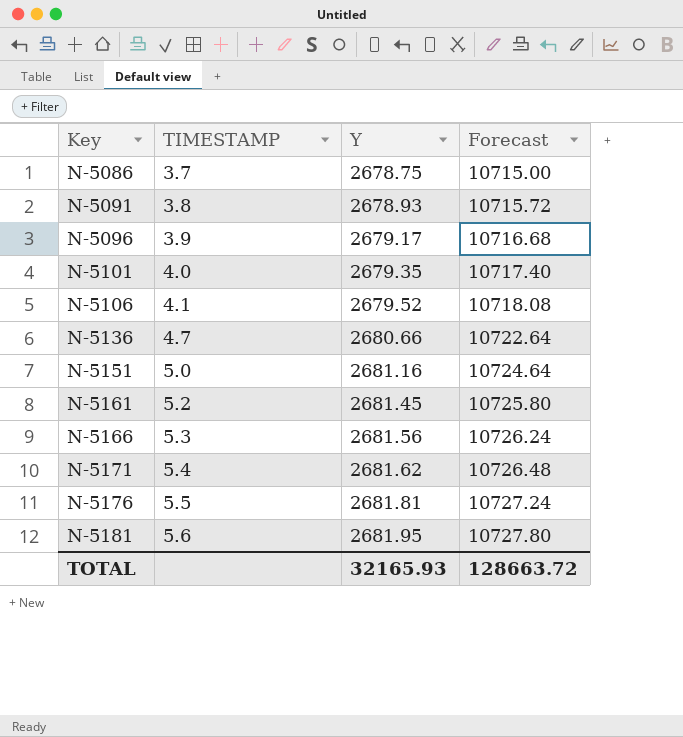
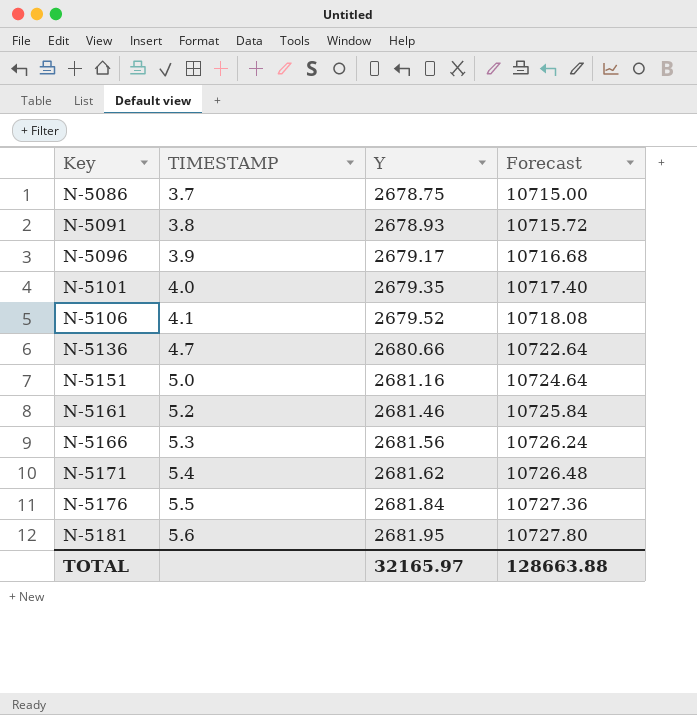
N-5161 | Y: 2681.45 -> 2681.46
N-5161 | Forecast: 10725.80 -> 10725.84
N-5176 | Y: 2681.81 -> 2681.84
N-5176 | Forecast: 10727.24 -> 10727.36
TOTAL | Y: 32165.93 -> 32165.97
TOTAL | Forecast: 128663.72 -> 128663.88

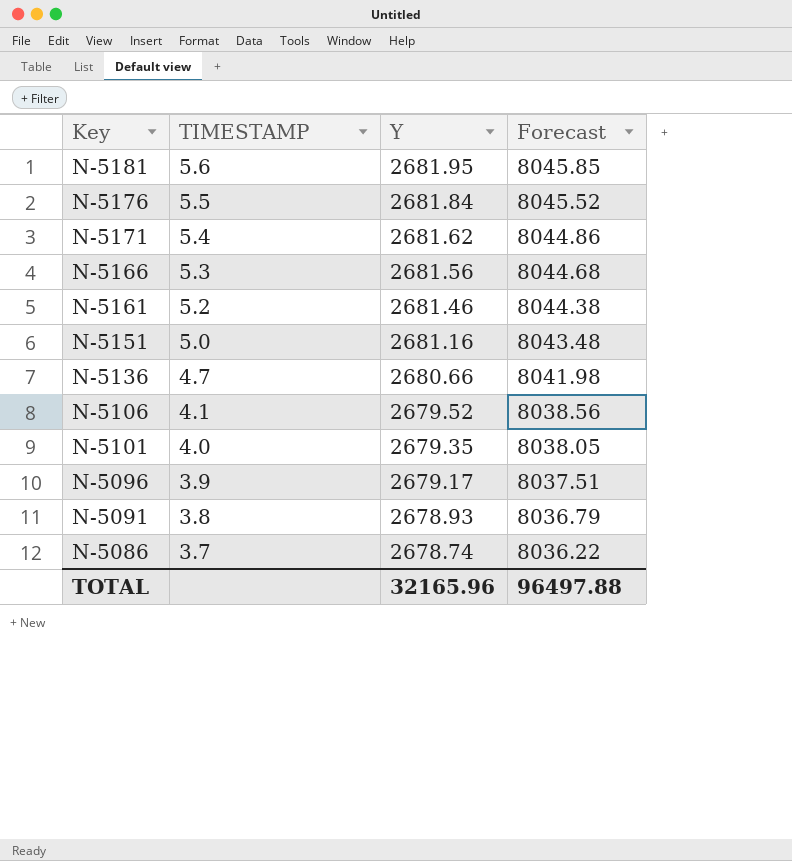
row order: Key ascending -> Key descending
column Forecast | formula: [Y] * 4 -> [Y] * 3
N-5086 | Y: 2678.75 -> 2678.74
TOTAL | Y: 32165.97 -> 32165.96
TOTAL | Forecast: 128663.88 -> 96497.88

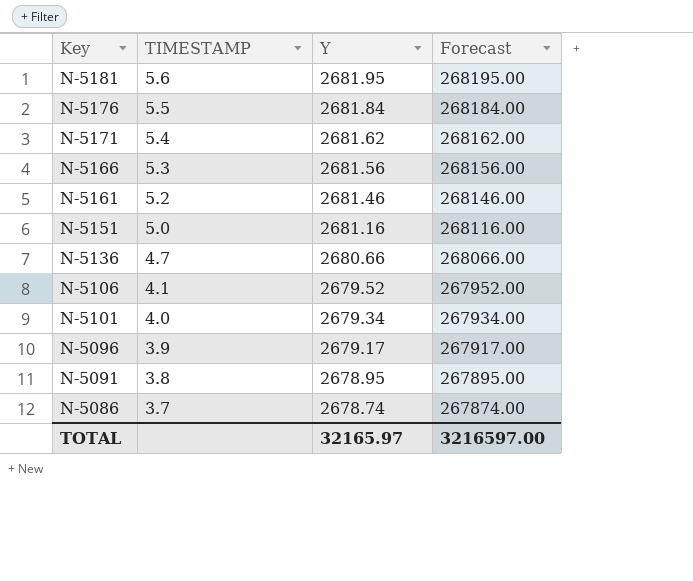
column Forecast | formula: [Y] * 3 -> [Y] * 100
N-5101 | Y: 2679.35 -> 2679.34
N-5091 | Y: 2678.93 -> 2678.95
TOTAL | Y: 32165.96 -> 32165.97
TOTAL | Forecast: 96497.88 -> 3216597.00

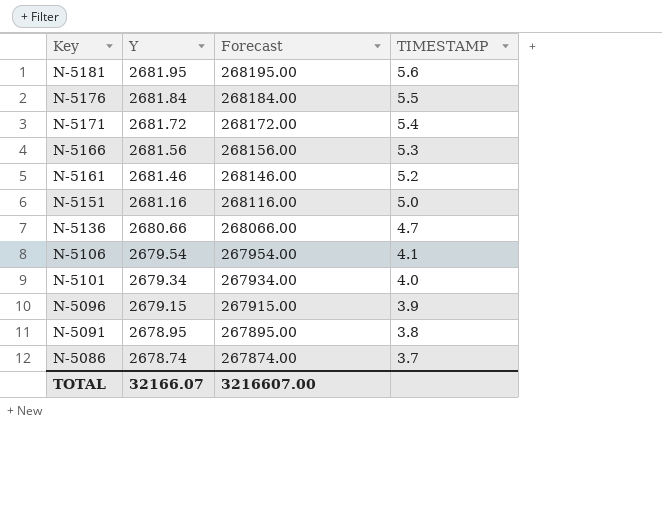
column TIMESTAMP | position: 2 -> 4
N-5171 | Y: 2681.62 -> 2681.72
N-5171 | Forecast: 268162.00 -> 268172.00
N-5106 | Y: 2679.52 -> 2679.54
N-5106 | Forecast: 267952.00 -> 267954.00
N-5096 | Y: 2679.17 -> 2679.15
N-5096 | Forecast: 267917.00 -> 267915.00
TOTAL | Y: 32165.97 -> 32166.07
TOTAL | Forecast: 3216597.00 -> 3216607.00

